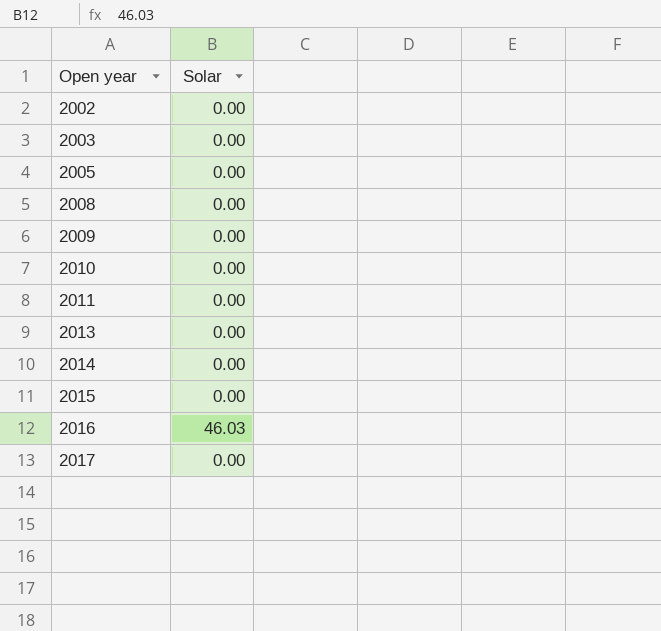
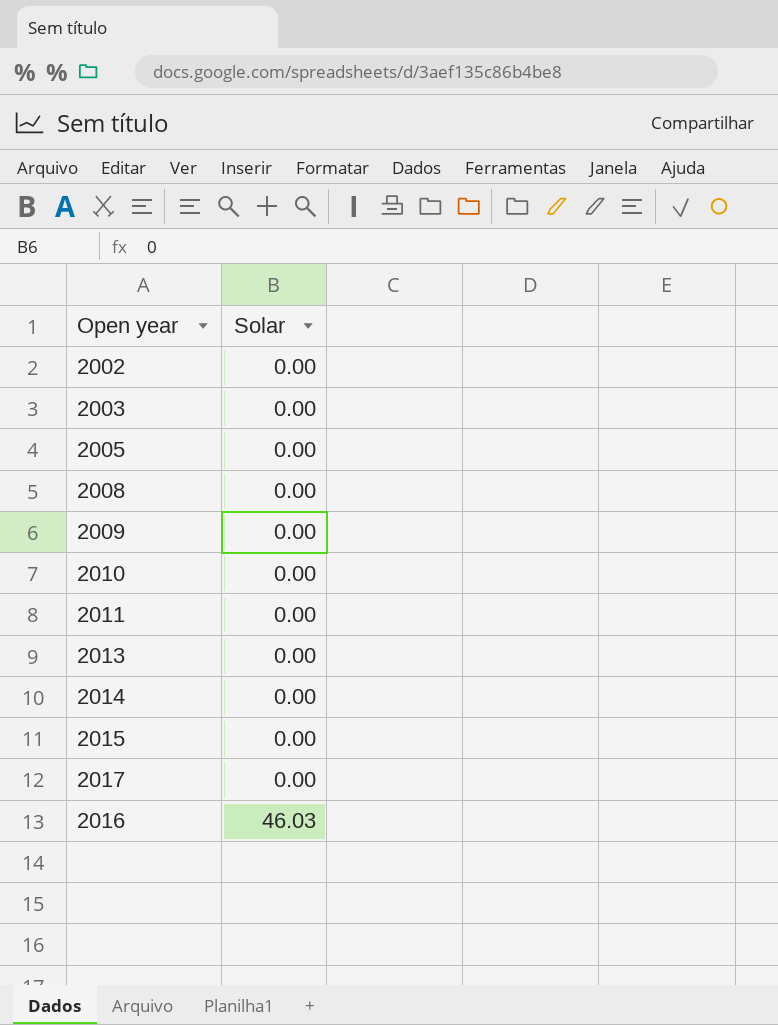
row order: Open year ascending -> Solar ascending

